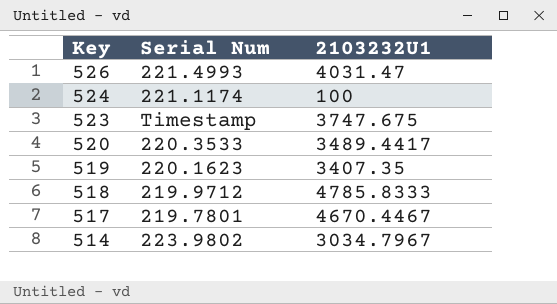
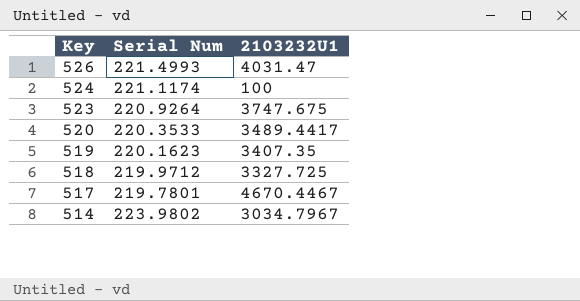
523 | Serial Num: Timestamp -> 220.9264
518 | 2103232U1: 4785.8333 -> 3327.725

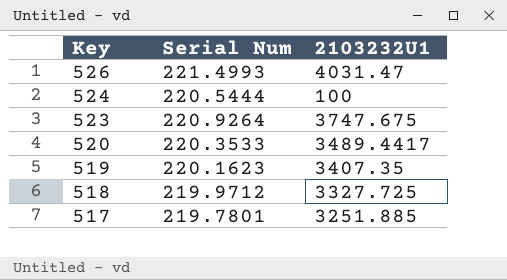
row 514: 223.9802 | 3034.7967 -> none
524 | Serial Num: 221.1174 -> 220.5444
517 | 2103232U1: 4670.4467 -> 3251.885

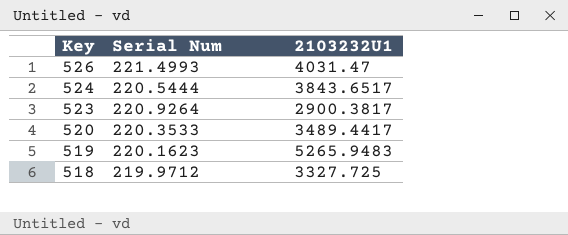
row 517: 219.7801 | 3251.885 -> none
524 | 2103232U1: 100 -> 3843.6517
523 | 2103232U1: 3747.675 -> 2900.3817
519 | 2103232U1: 3407.35 -> 5265.9483

